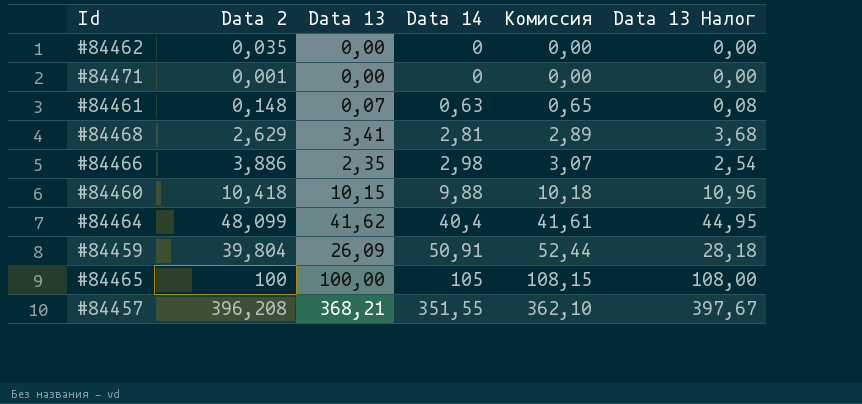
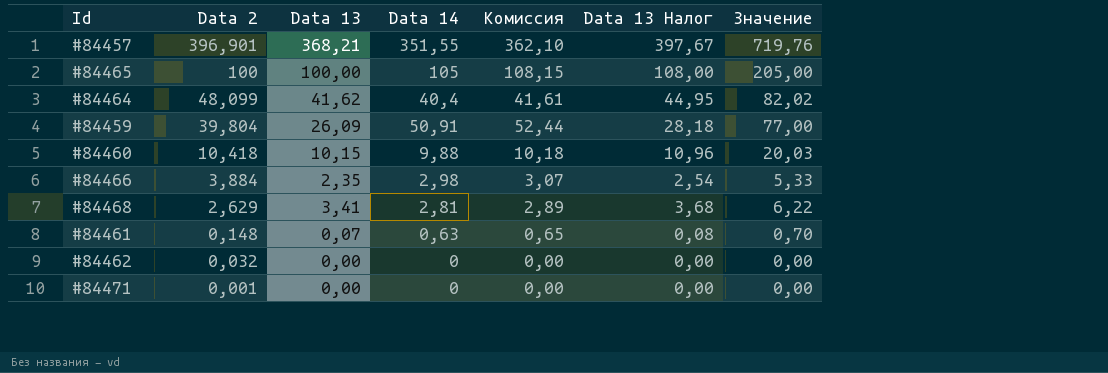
row order: Data 14 ascending -> Data 2 descending
column Значение | formula: none -> [Data 13] + [Data 14]
#84457 | Data 2: 396,208 -> 396,901
#84466 | Data 2: 3,886 -> 3,884
#84462 | Data 2: 0,035 -> 0,032

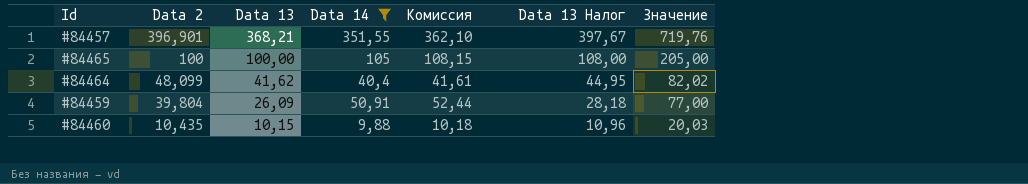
filter: none -> Data 14 >= 9,88
#84460 | Data 2: 10,418 -> 10,435

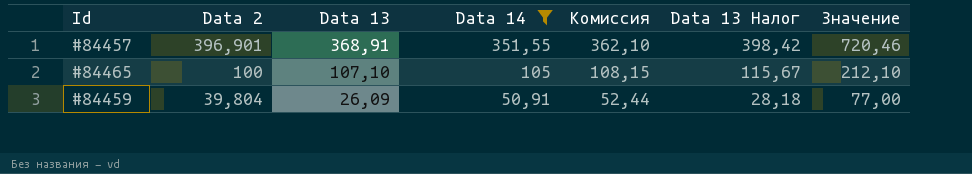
row #84464: 48,099 | 41,62 | 40,4 | 41,61 | 44,95 | 82,02 -> none
row #84460: 10,435 | 10,15 | 9,88 | 10,18 | 10,96 | 20,03 -> none
#84457 | Data 13: 368,21 -> 368,91
#84457 | Data 13 Налог: 397,67 -> 398,42
#84457 | Значение: 719,76 -> 720,46
#84465 | Data 13: 100,00 -> 107,10
#84465 | Data 13 Налог: 108,00 -> 115,67
#84465 | Значение: 205,00 -> 212,10

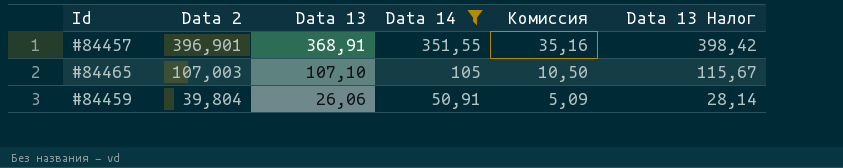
column Значение | formula: [Data 13] + [Data 14] -> none
column Комиссия | formula: [Data 14] * 1,03 -> [Data 14] * 0,1
#84465 | Data 2: 100 -> 107,003
#84459 | Data 13: 26,09 -> 26,06
#84459 | Data 13 Налог: 28,18 -> 28,14

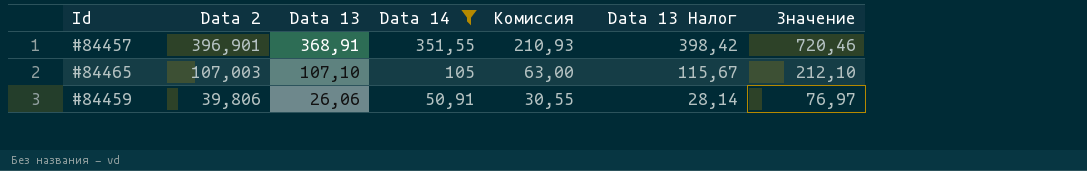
column Комиссия | formula: [Data 14] * 0,1 -> [Data 14] * 0,6
column Значение | formula: none -> [Data 13] + [Data 14]
#84459 | Data 2: 39,804 -> 39,806

